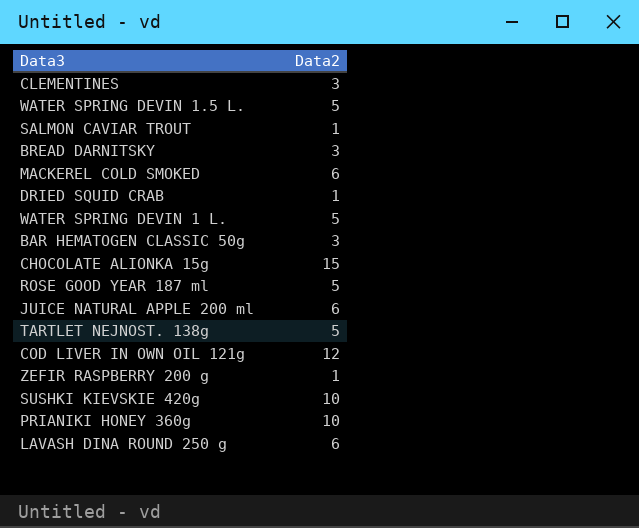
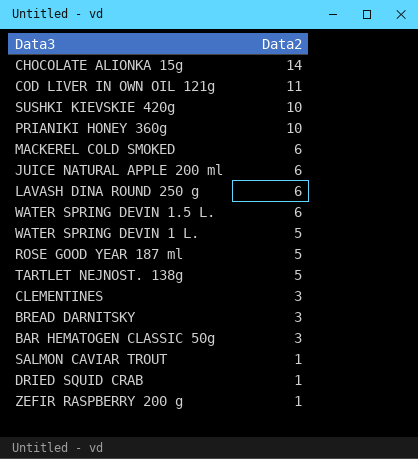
row order: none -> Data2 descending
CHOCOLATE ALIONKA 15g | Data2: 15 -> 14
COD LIVER IN OWN OIL 121g | Data2: 12 -> 11
WATER SPRING DEVIN 1.5 L. | Data2: 5 -> 6

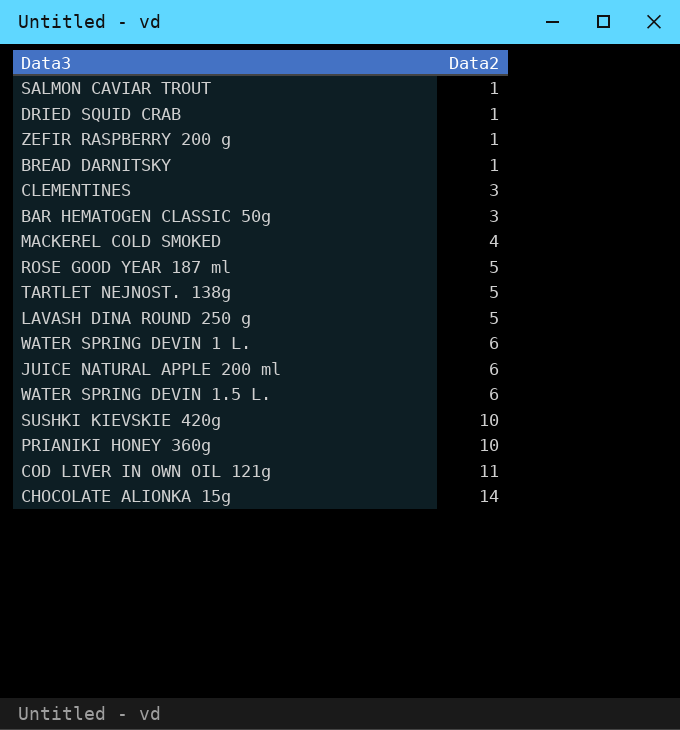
row order: Data2 descending -> Data2 ascending
BREAD DARNITSKY | Data2: 3 -> 1
MACKEREL COLD SMOKED | Data2: 6 -> 4
LAVASH DINA ROUND 250 g | Data2: 6 -> 5
WATER SPRING DEVIN 1 L. | Data2: 5 -> 6

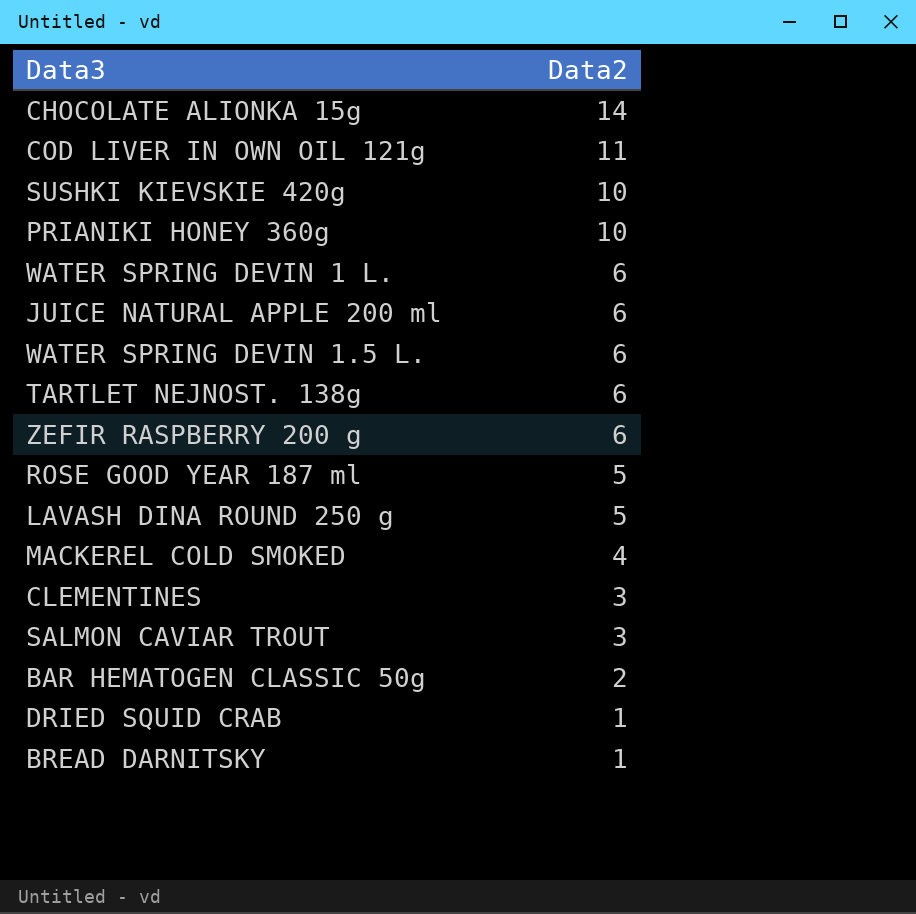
row order: Data2 ascending -> Data2 descending
TARTLET NEJNOST. 138g | Data2: 5 -> 6
ZEFIR RASPBERRY 200 g | Data2: 1 -> 6
SALMON CAVIAR TROUT | Data2: 1 -> 3
BAR HEMATOGEN CLASSIC 50g | Data2: 3 -> 2

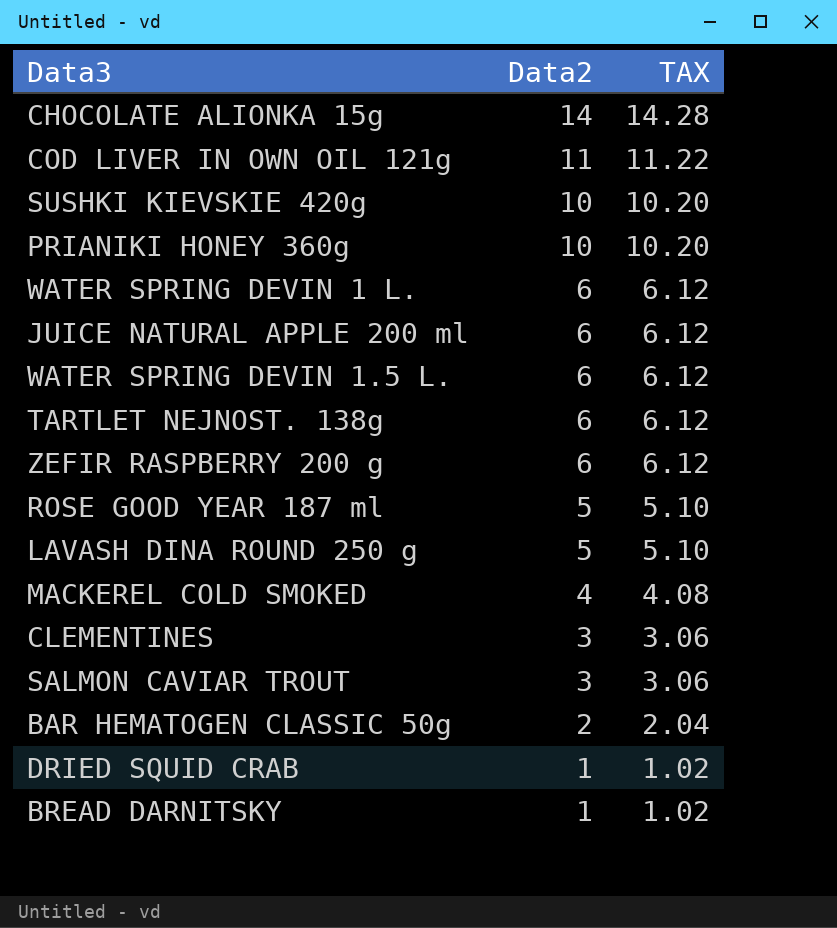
column TAX | formula: none -> [Data2] * 1.02

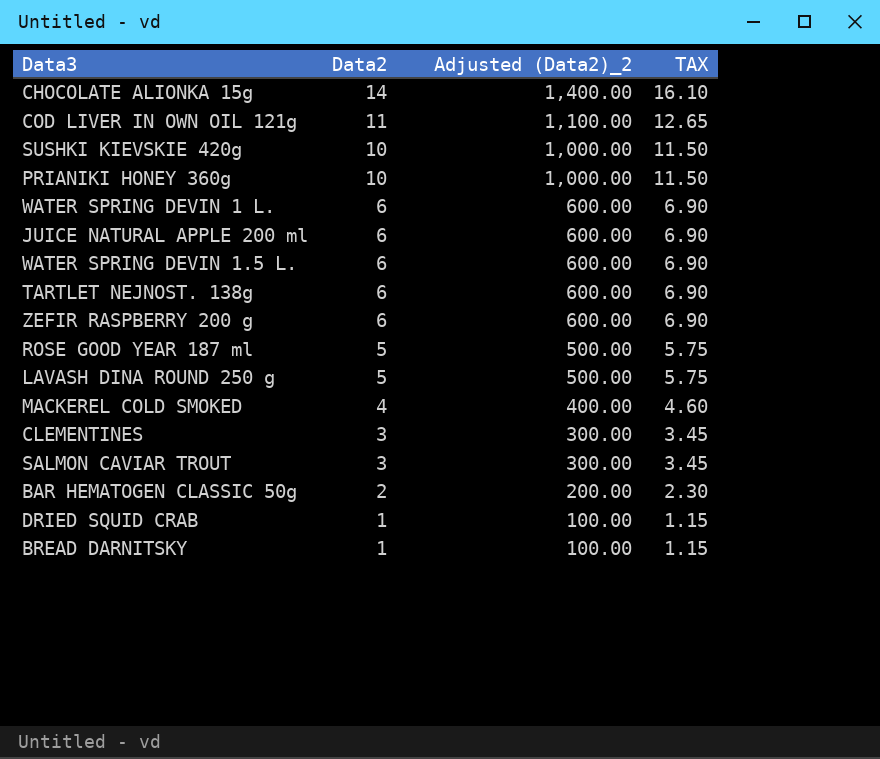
column Adjusted (Data2)_2 | formula: none -> [Data2] * 100
column TAX | formula: [Data2] * 1.02 -> [Data2] * 1.15

